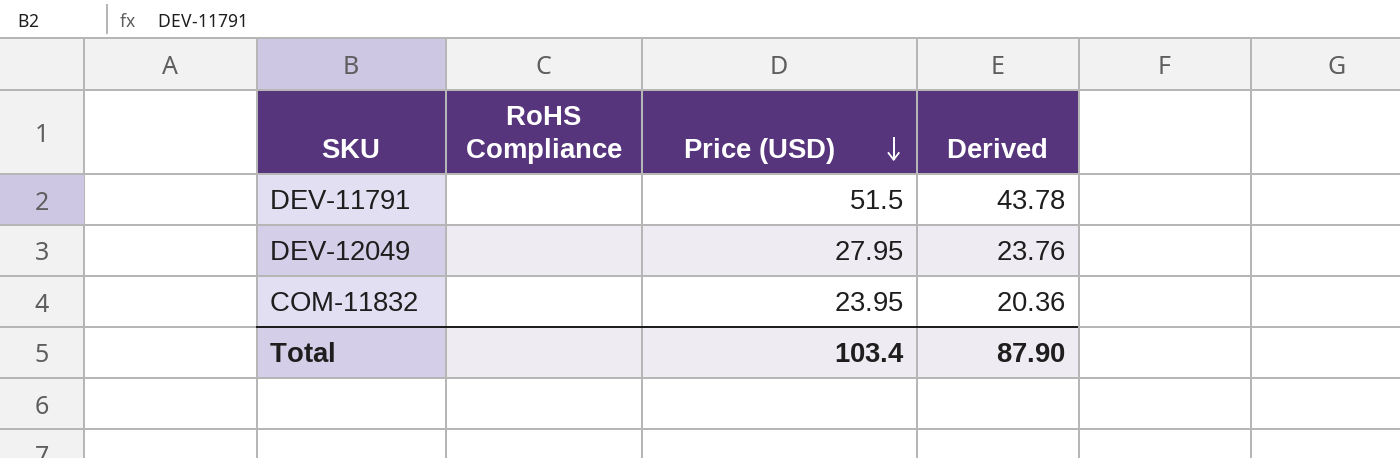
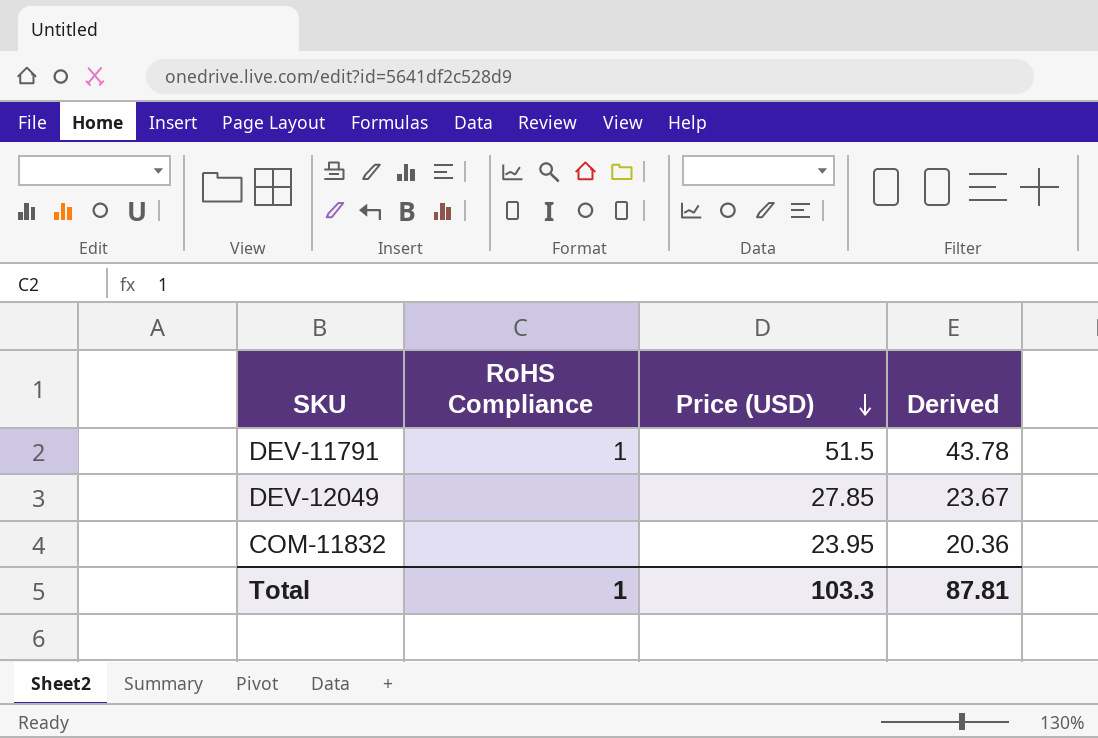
DEV-11791 | RoHS Compliance: none -> 1
DEV-12049 | Price (USD): 27.95 -> 27.85
DEV-12049 | Derived: 23.76 -> 23.67
Total | RoHS Compliance: none -> 1
Total | Price (USD): 103.4 -> 103.3
Total | Derived: 87.90 -> 87.81

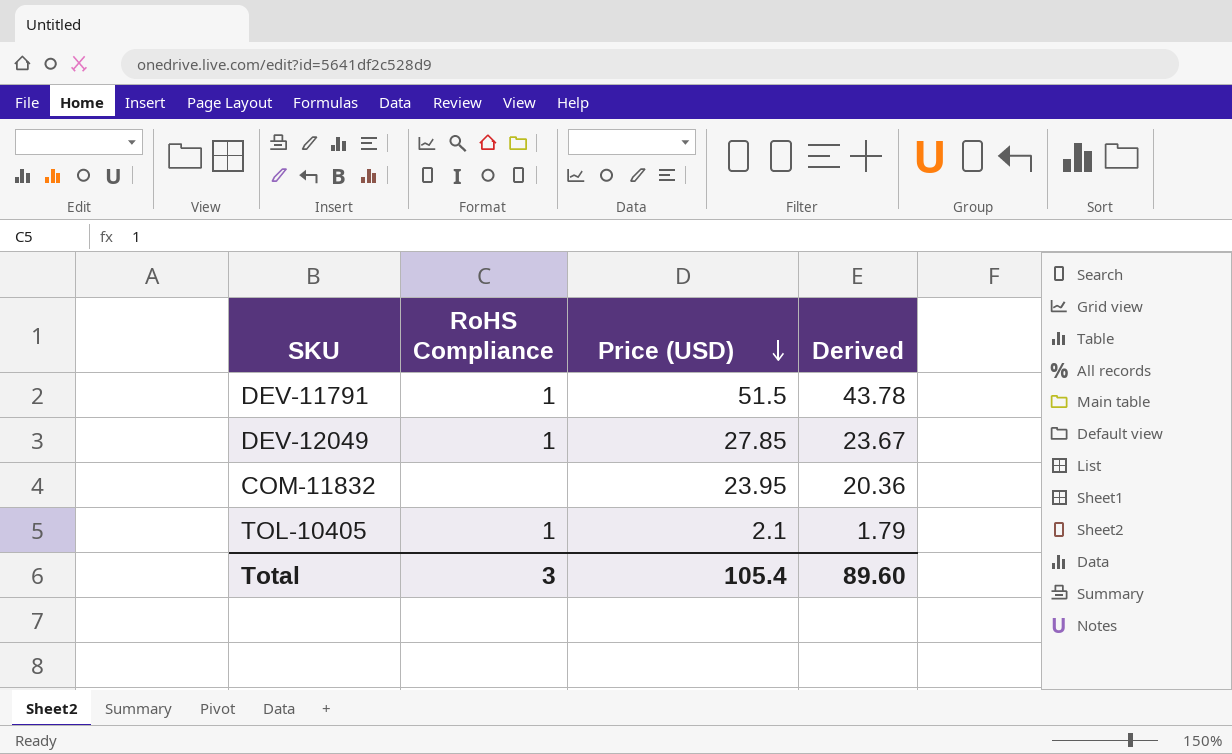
DEV-12049 | RoHS Compliance: none -> 1
row TOL-10405: none -> 1 | 2.1 | 1.79
Total | RoHS Compliance: 1 -> 3
Total | Price (USD): 103.3 -> 105.4
Total | Derived: 87.81 -> 89.60

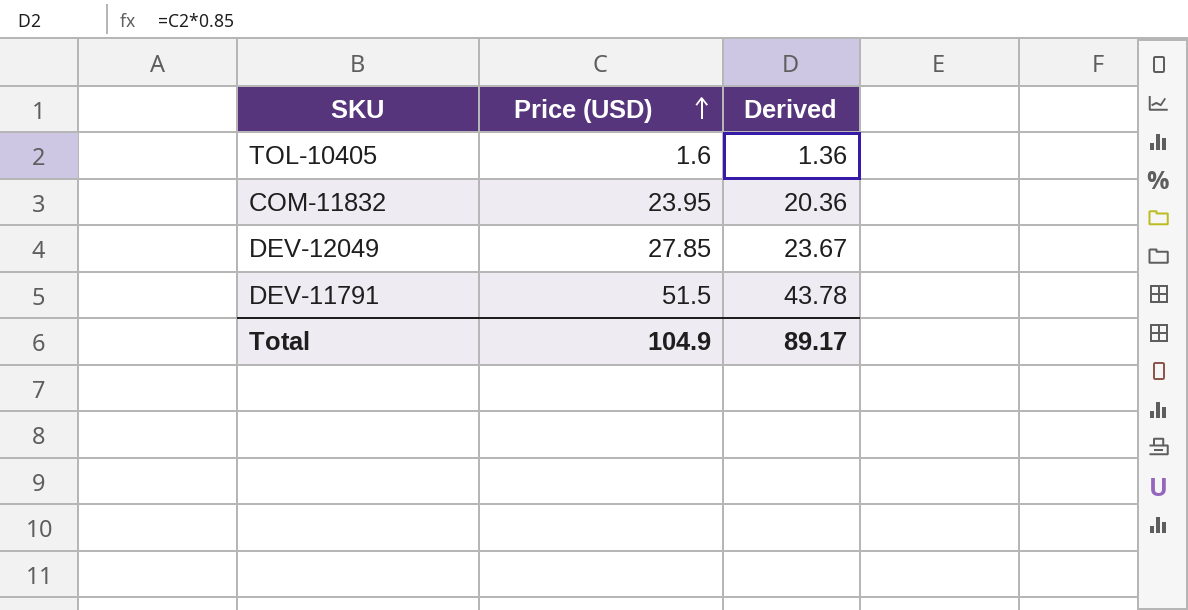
row order: Price (USD) descending -> Price (USD) ascending
column RoHS Compliance | position: 2 -> none
TOL-10405 | Price (USD): 2.1 -> 1.6
TOL-10405 | Derived: 1.79 -> 1.36
Total | Price (USD): 105.4 -> 104.9
Total | Derived: 89.60 -> 89.17

